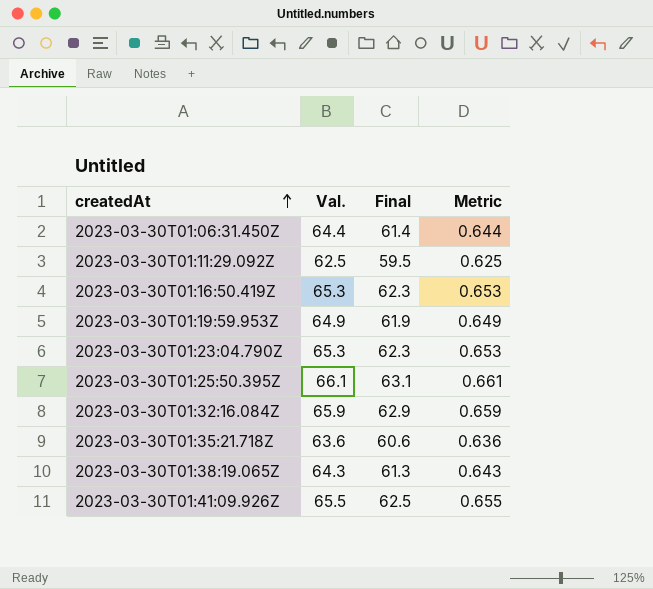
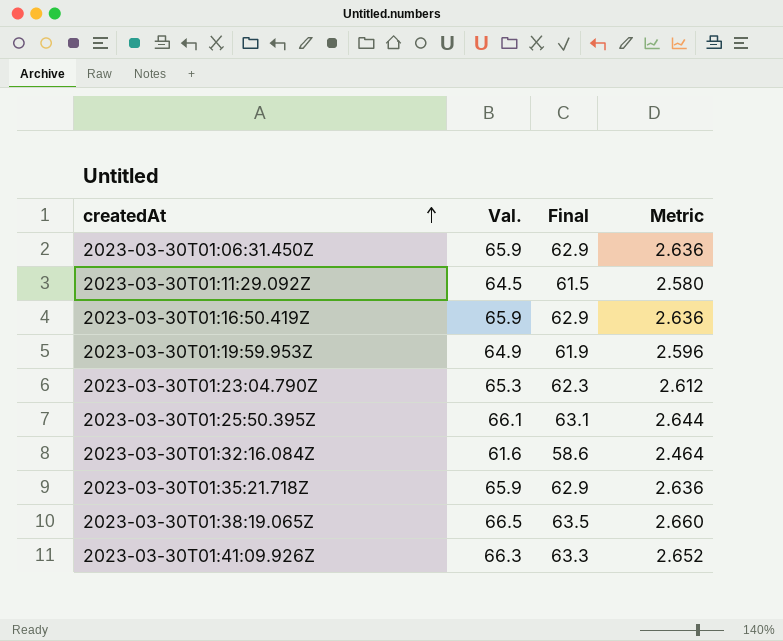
column Metric | formula: [Val.] * 0.01 -> [Val.] * 0.04
2023-03-30T01:06:31.450Z | Val.: 64.4 -> 65.9
2023-03-30T01:06:31.450Z | Final: 61.4 -> 62.9
2023-03-30T01:11:29.092Z | Val.: 62.5 -> 64.5
2023-03-30T01:11:29.092Z | Final: 59.5 -> 61.5
2023-03-30T01:16:50.419Z | Val.: 65.3 -> 65.9
2023-03-30T01:16:50.419Z | Final: 62.3 -> 62.9
2023-03-30T01:32:16.084Z | Val.: 65.9 -> 61.6
2023-03-30T01:32:16.084Z | Final: 62.9 -> 58.6
2023-03-30T01:35:21.718Z | Val.: 63.6 -> 65.9
2023-03-30T01:35:21.718Z | Final: 60.6 -> 62.9
2023-03-30T01:38:19.065Z | Val.: 64.3 -> 66.5
2023-03-30T01:38:19.065Z | Final: 61.3 -> 63.5
2023-03-30T01:41:09.926Z | Val.: 65.5 -> 66.3
2023-03-30T01:41:09.926Z | Final: 62.5 -> 63.3

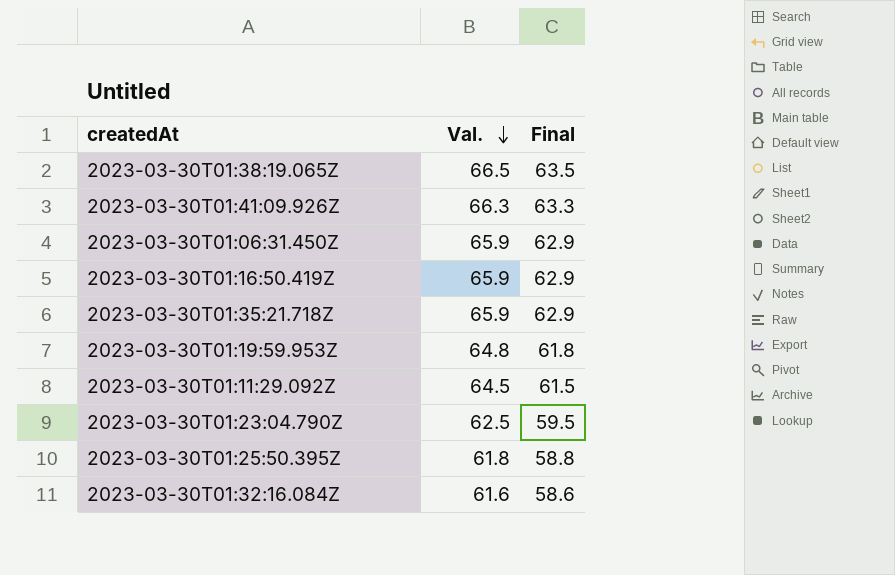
row order: createdAt ascending -> Val. descending
column Metric | formula: [Val.] * 0.04 -> none
2023-03-30T01:19:59.953Z | Val.: 64.9 -> 64.8
2023-03-30T01:19:59.953Z | Final: 61.9 -> 61.8
2023-03-30T01:23:04.790Z | Val.: 65.3 -> 62.5
2023-03-30T01:23:04.790Z | Final: 62.3 -> 59.5
2023-03-30T01:25:50.395Z | Val.: 66.1 -> 61.8
2023-03-30T01:25:50.395Z | Final: 63.1 -> 58.8

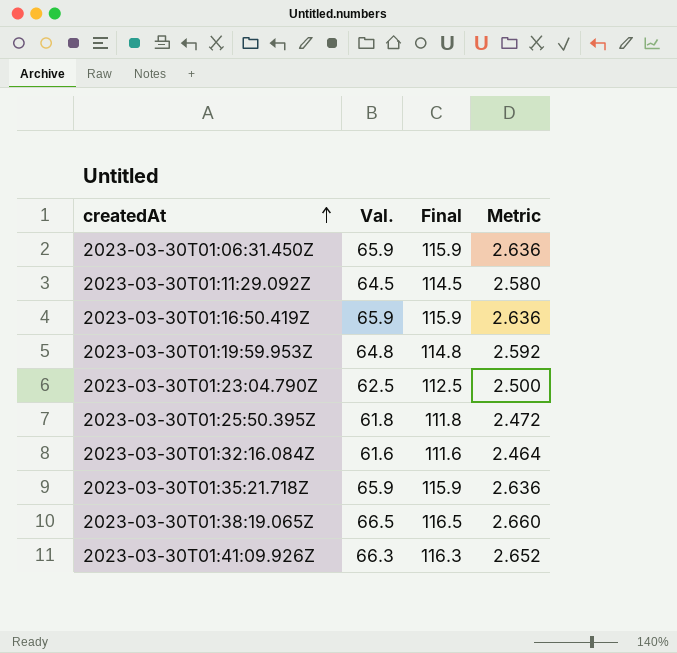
row order: Val. descending -> createdAt ascending
column Final | formula: [Val.] - 3 -> [Val.] + 50
column Metric | formula: none -> [Val.] * 0.04

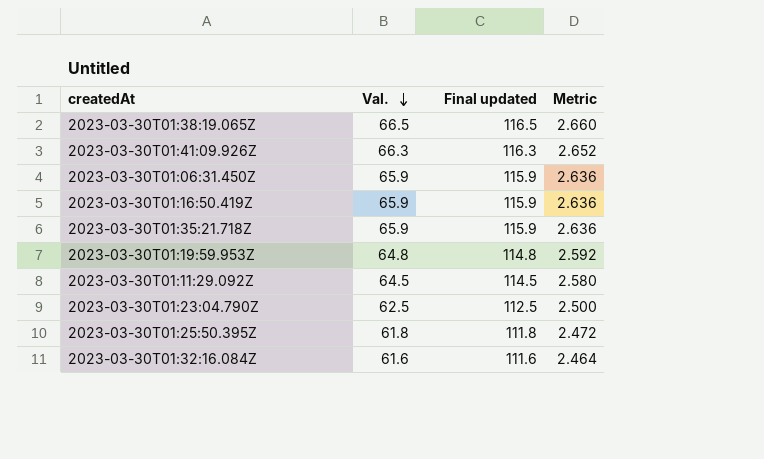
row order: createdAt ascending -> Val. descending
column name: Final -> Final updated

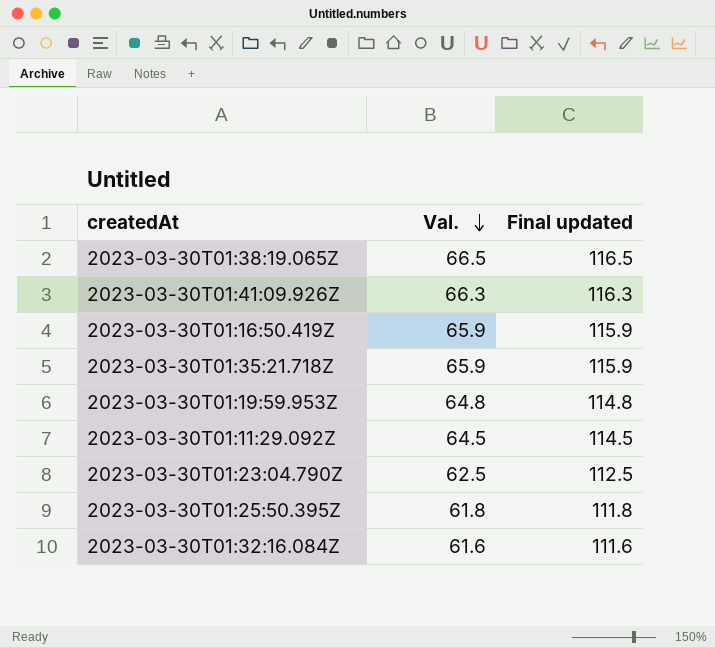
column Metric | formula: [Val.] * 0.04 -> none
row 2023-03-30T01:06:31.450Z: 65.9 | 115.9 | 2.636 -> none

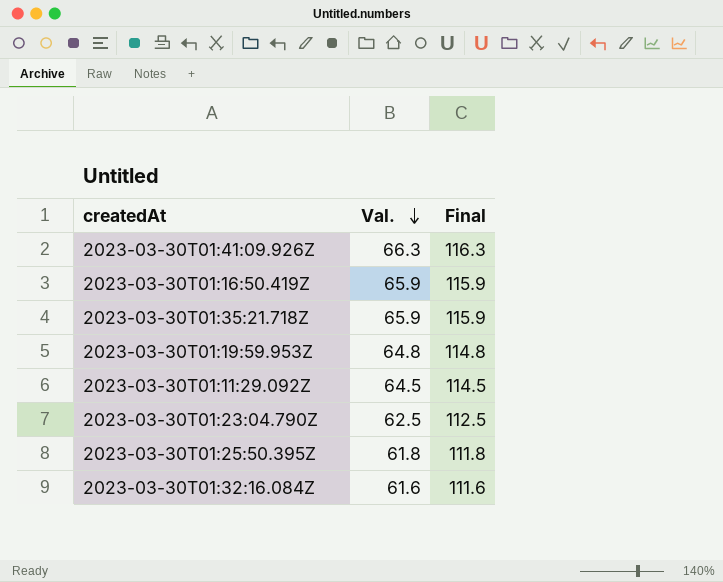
column name: Final updated -> Final
row 2023-03-30T01:38:19.065Z: 66.5 | 116.5 -> none

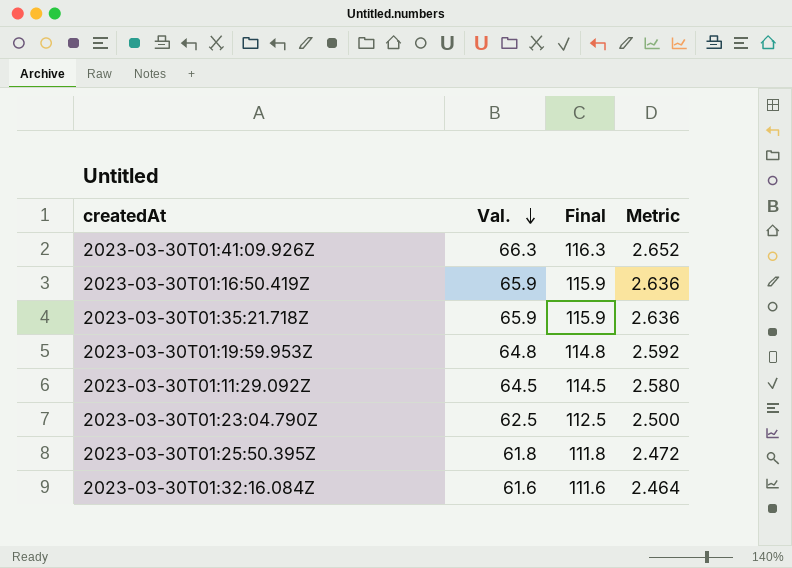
column Metric | formula: none -> [Val.] * 0.04

